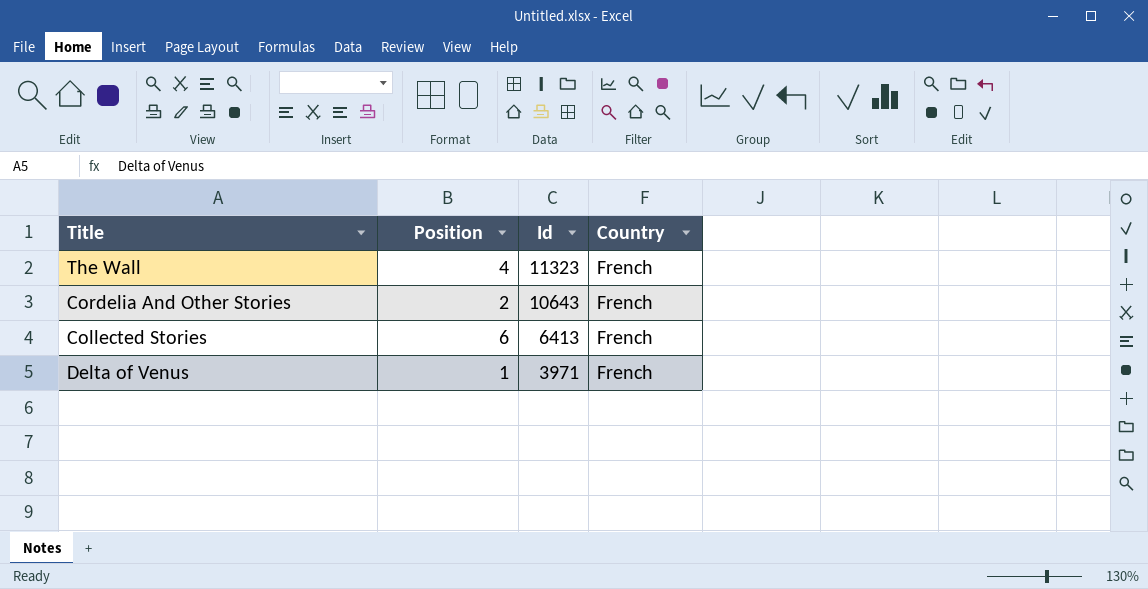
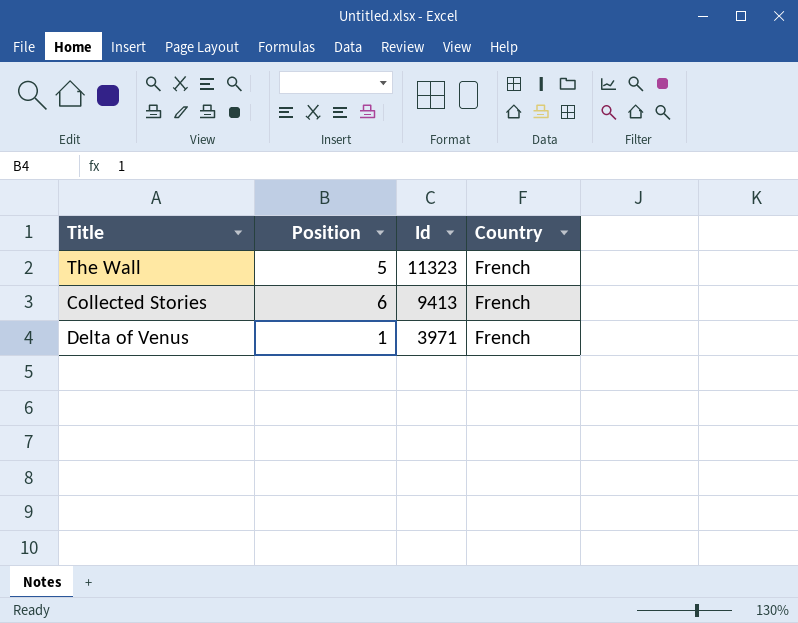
row Cordelia And Other Stories: 2 | 10643 | French -> none
The Wall | Position: 4 -> 5
Collected Stories | Id: 6413 -> 9413

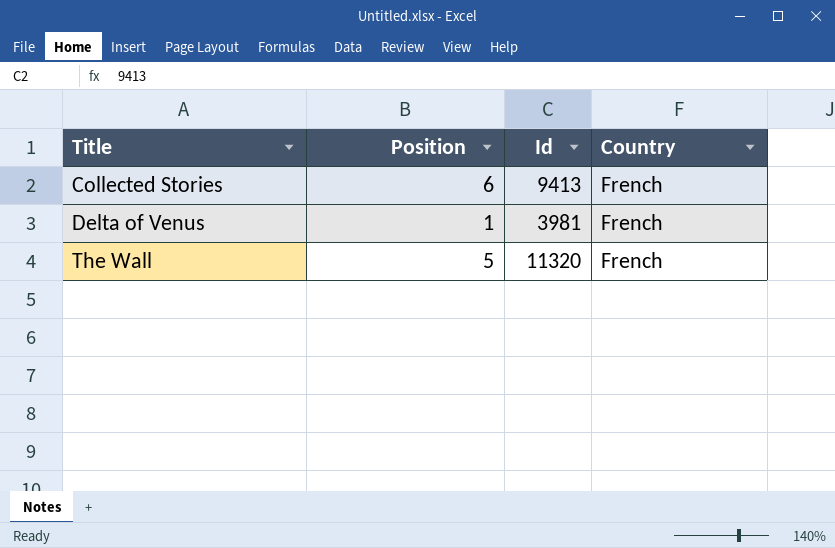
row order: Id descending -> Title ascending
Delta of Venus | Id: 3971 -> 3981
The Wall | Id: 11323 -> 11320

